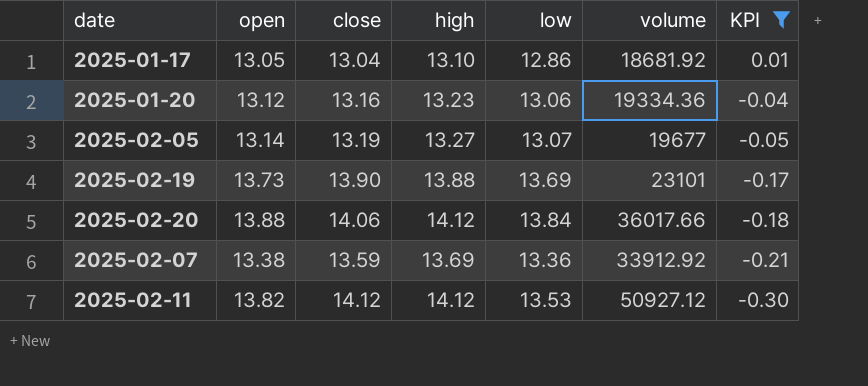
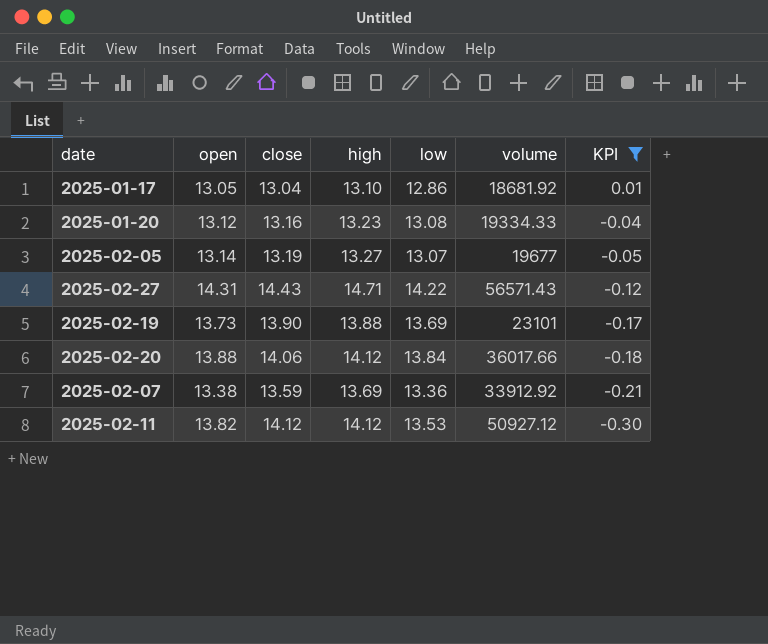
2025-01-20 | low: 13.06 -> 13.08
2025-01-20 | volume: 19334.36 -> 19334.33
row 2025-02-27: none -> 14.31 | 14.43 | 14.71 | 14.22 | 56571.43 | -0.12

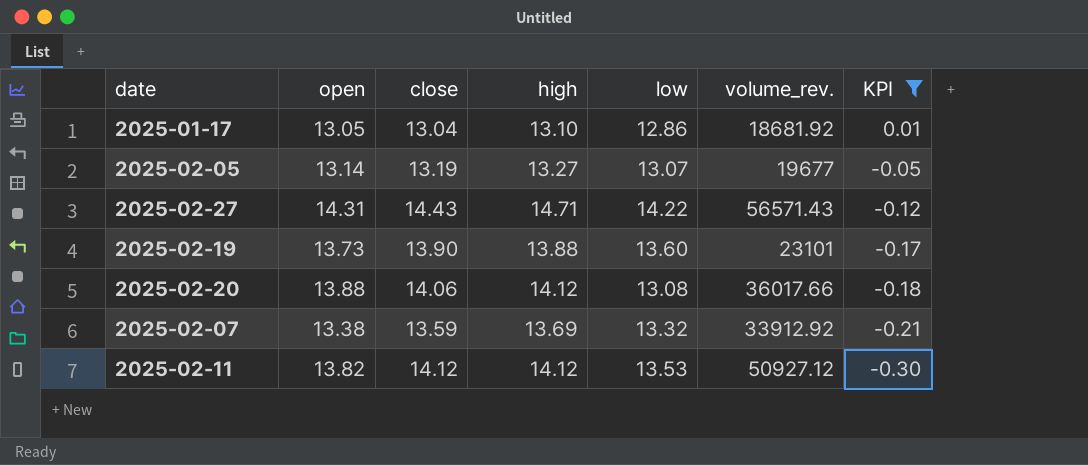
column name: volume -> volume_rev.
row 2025-01-20: 13.12 | 13.16 | 13.23 | 13.08 | 19334.33 | -0.04 -> none
2025-02-19 | low: 13.69 -> 13.60
2025-02-20 | low: 13.84 -> 13.08
2025-02-07 | low: 13.36 -> 13.32

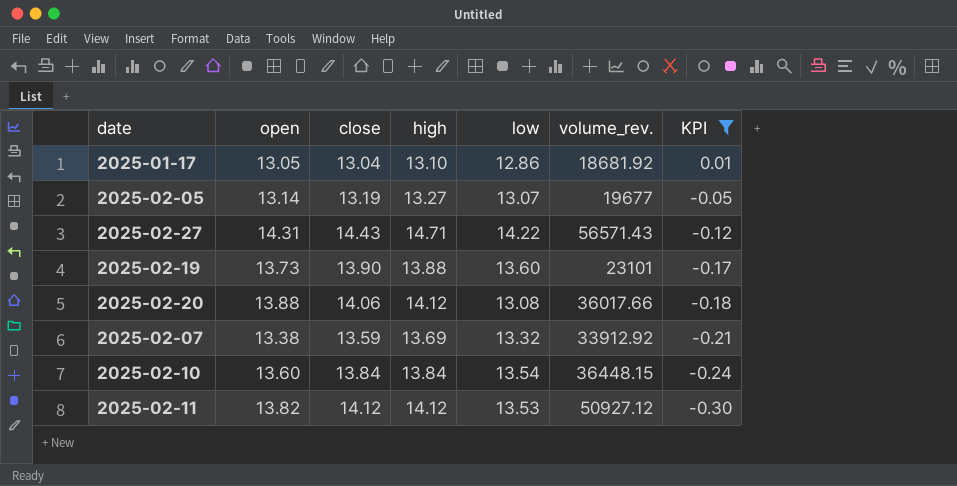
row 2025-02-10: none -> 13.60 | 13.84 | 13.84 | 13.54 | 36448.15 | -0.24

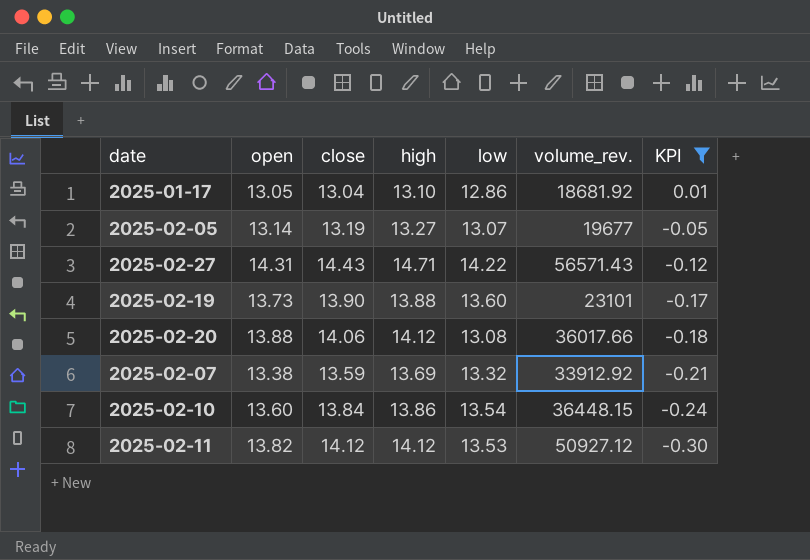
2025-02-10 | high: 13.84 -> 13.86

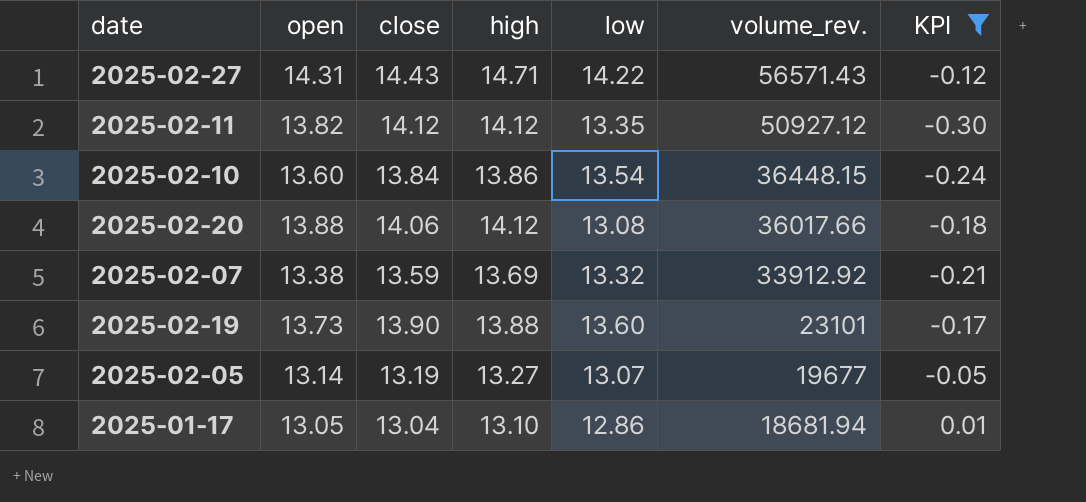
row order: KPI descending -> volume_rev. descending
2025-02-11 | low: 13.53 -> 13.35
2025-01-17 | volume_rev.: 18681.92 -> 18681.94

